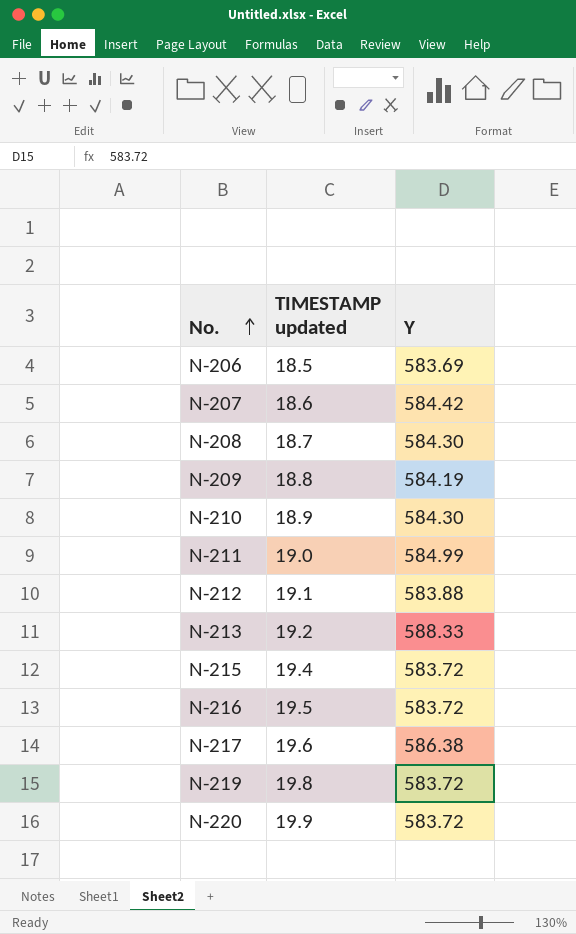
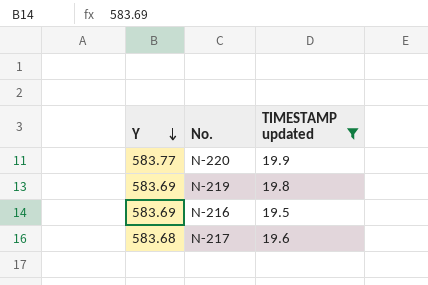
filter: none -> TIMESTAMP updated >= 19.5
row order: No. ascending -> Y descending
column Y | position: 3 -> 1
N-220 | Y: 583.72 -> 583.77
N-219 | Y: 583.72 -> 583.69
N-216 | Y: 583.72 -> 583.69
N-217 | Y: 586.38 -> 583.68

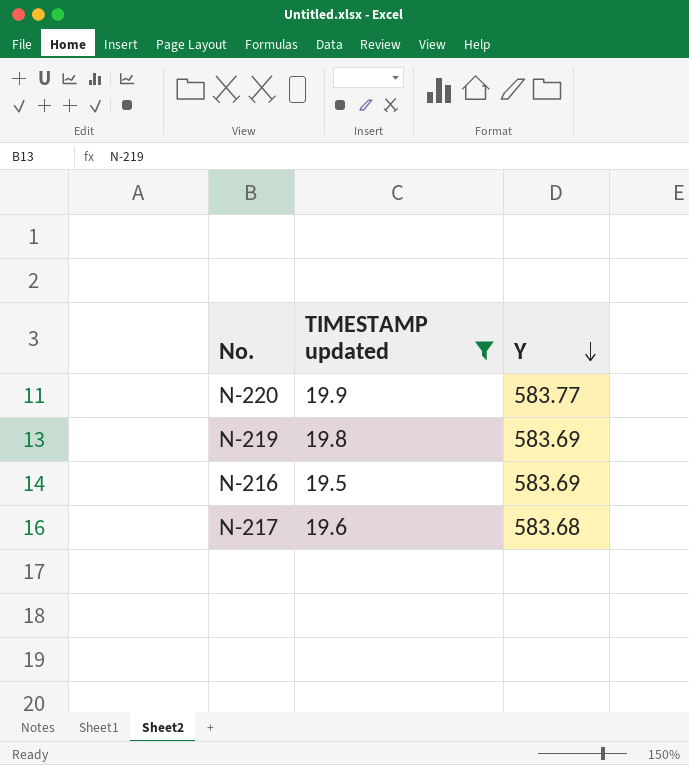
column Y | position: 1 -> 3

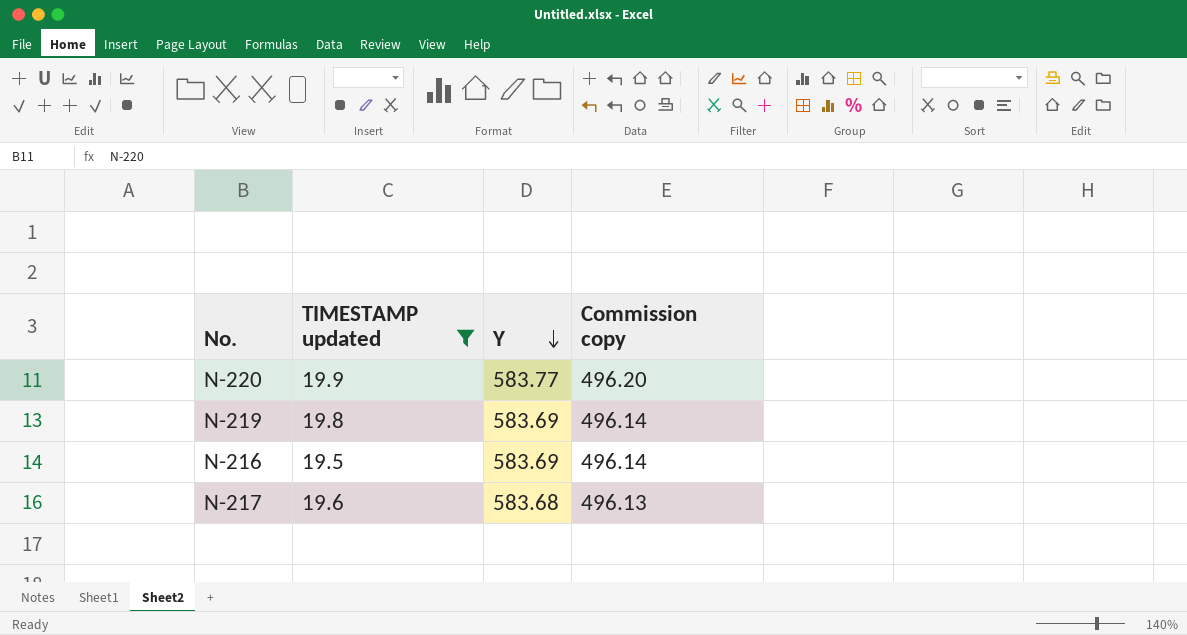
column Commission copy | formula: none -> [Y] * 0.85

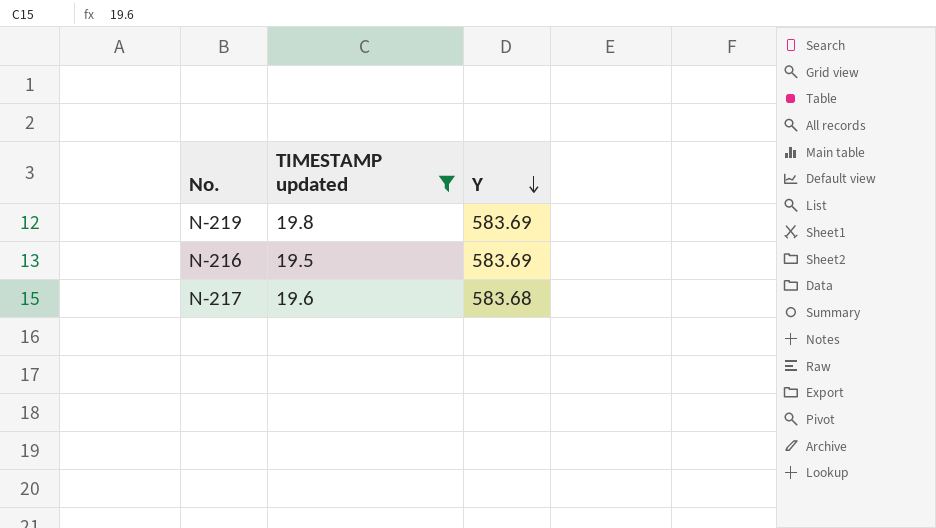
column Commission copy | formula: [Y] * 0.85 -> none
row N-220: 19.9 | 583.77 | 496.20 -> none

